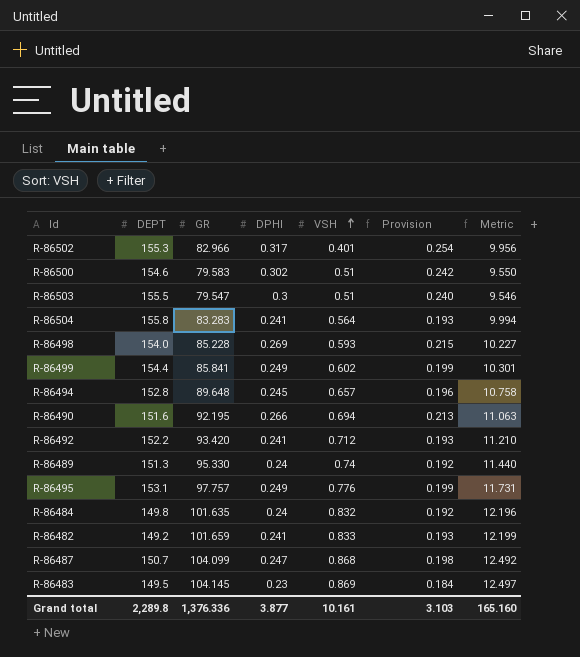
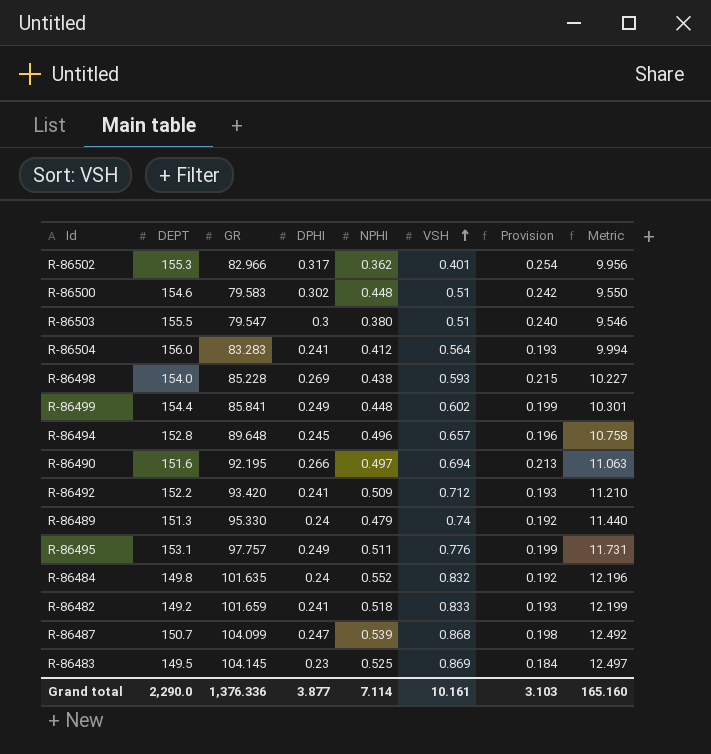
column NPHI | position: none -> 5
R-86504 | DEPT: 155.8 -> 156.0
Grand total | DEPT: 2,289.8 -> 2,290.0

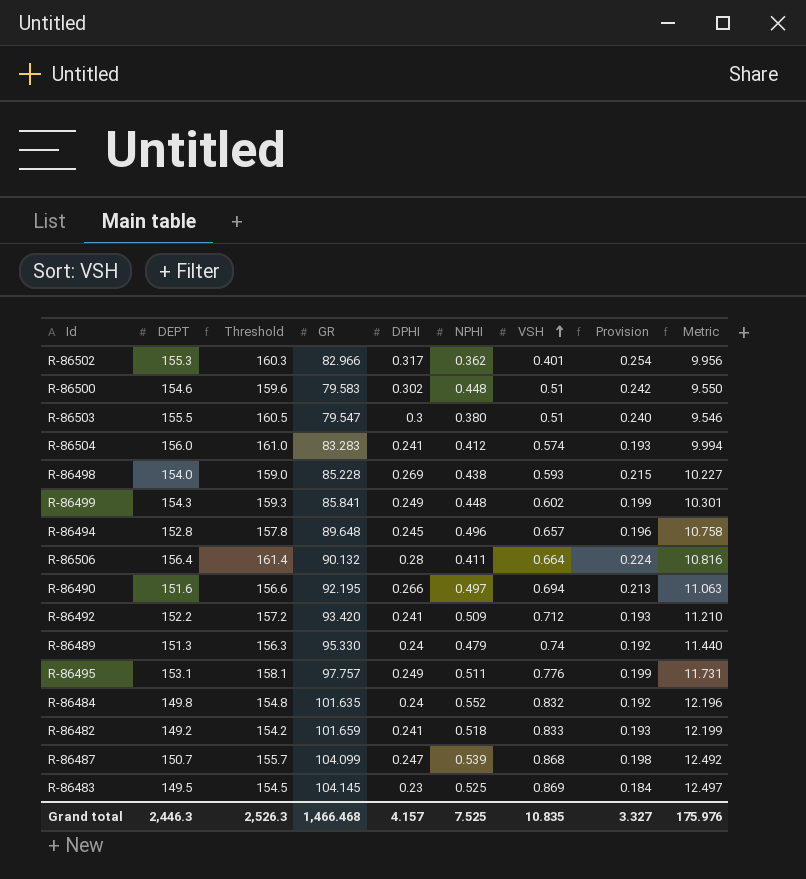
column Threshold | formula: none -> [DEPT] + 5
R-86504 | VSH: 0.564 -> 0.574
R-86499 | DEPT: 154.4 -> 154.3
row R-86506: none -> 156.4 | 161.4 | 90.132 | 0.28 | 0.411 | 0.664 | 0.224 | 10.816
Grand total | DEPT: 2,290.0 -> 2,446.3
Grand total | GR: 1,376.336 -> 1,466.468
Grand total | DPHI: 3.877 -> 4.157
Grand total | NPHI: 7.114 -> 7.525
Grand total | VSH: 10.161 -> 10.835
Grand total | Provision: 3.103 -> 3.327
Grand total | Metric: 165.160 -> 175.976

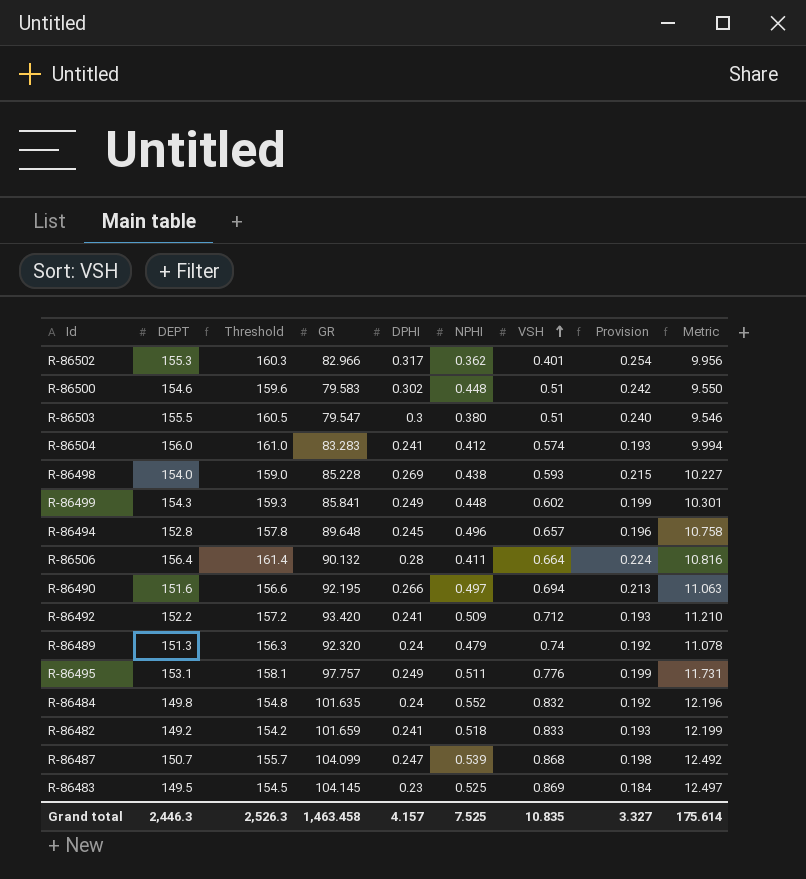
R-86489 | GR: 95.330 -> 92.320
R-86489 | Metric: 11.440 -> 11.078
Grand total | GR: 1,466.468 -> 1,463.458
Grand total | Metric: 175.976 -> 175.614

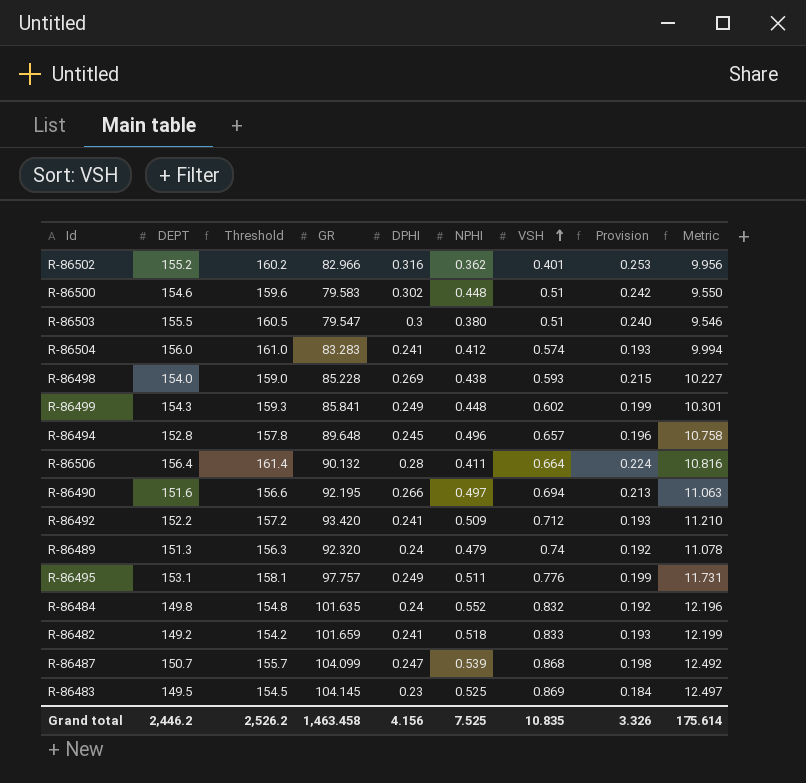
R-86502 | DEPT: 155.3 -> 155.2
R-86502 | Threshold: 160.3 -> 160.2
R-86502 | DPHI: 0.317 -> 0.316
R-86502 | Provision: 0.254 -> 0.253
Grand total | DEPT: 2,446.3 -> 2,446.2
Grand total | Threshold: 2,526.3 -> 2,526.2
Grand total | DPHI: 4.157 -> 4.156
Grand total | Provision: 3.327 -> 3.326

